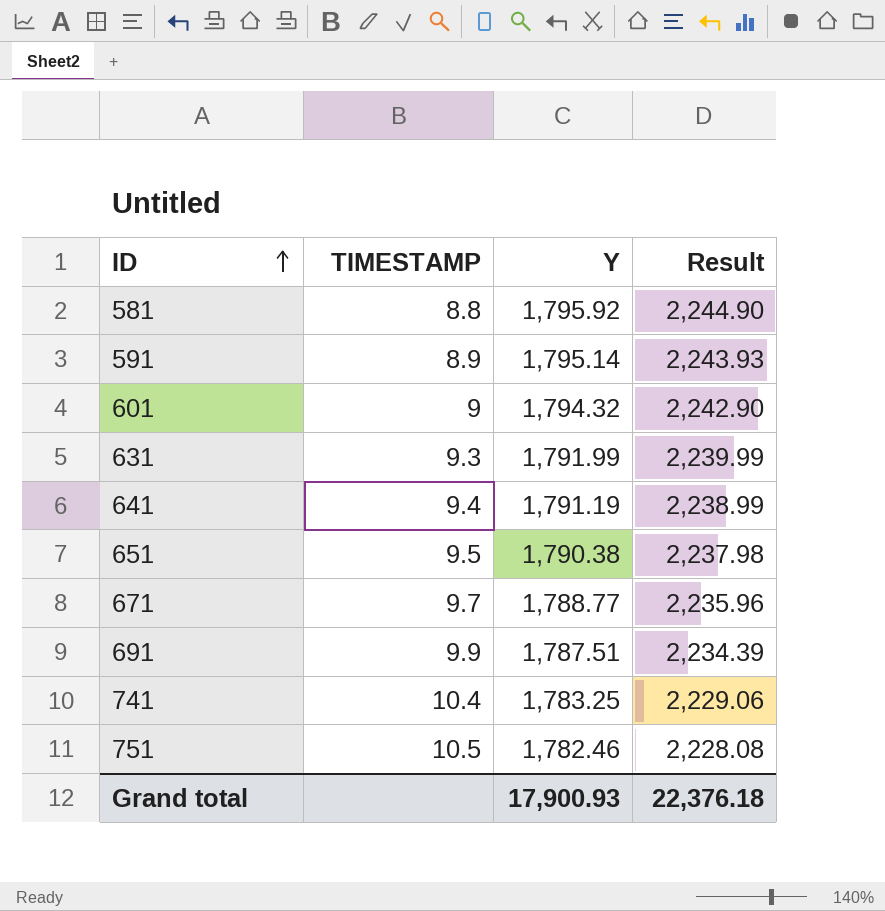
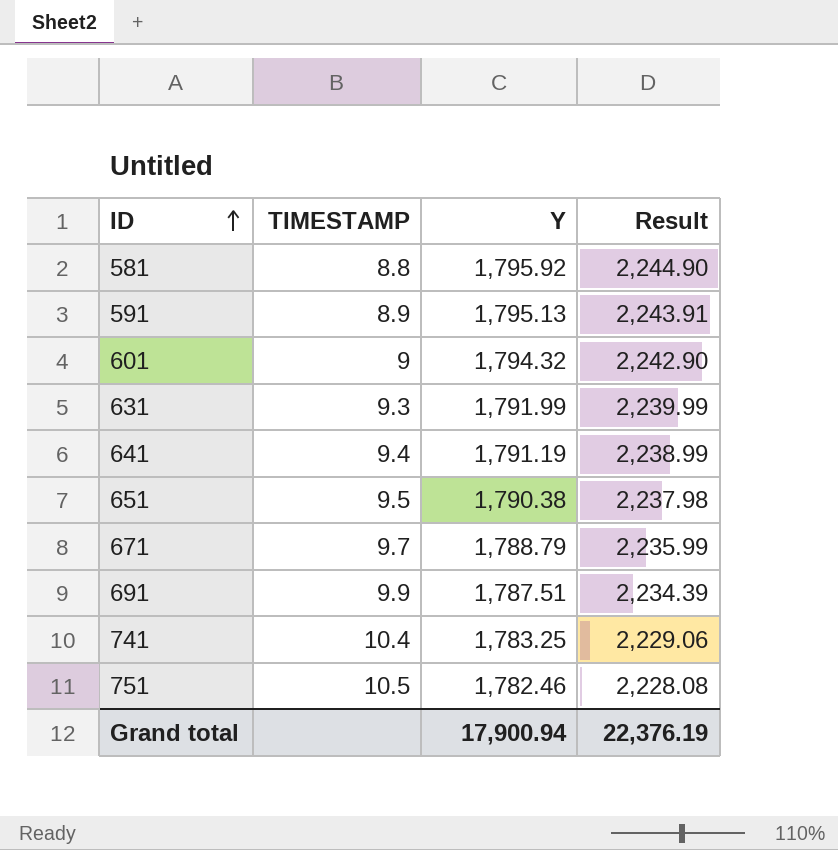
591 | Y: 1,795.14 -> 1,795.13
591 | Result: 2,243.93 -> 2,243.91
671 | Y: 1,788.77 -> 1,788.79
671 | Result: 2,235.96 -> 2,235.99
Grand total | Y: 17,900.93 -> 17,900.94
Grand total | Result: 22,376.18 -> 22,376.19

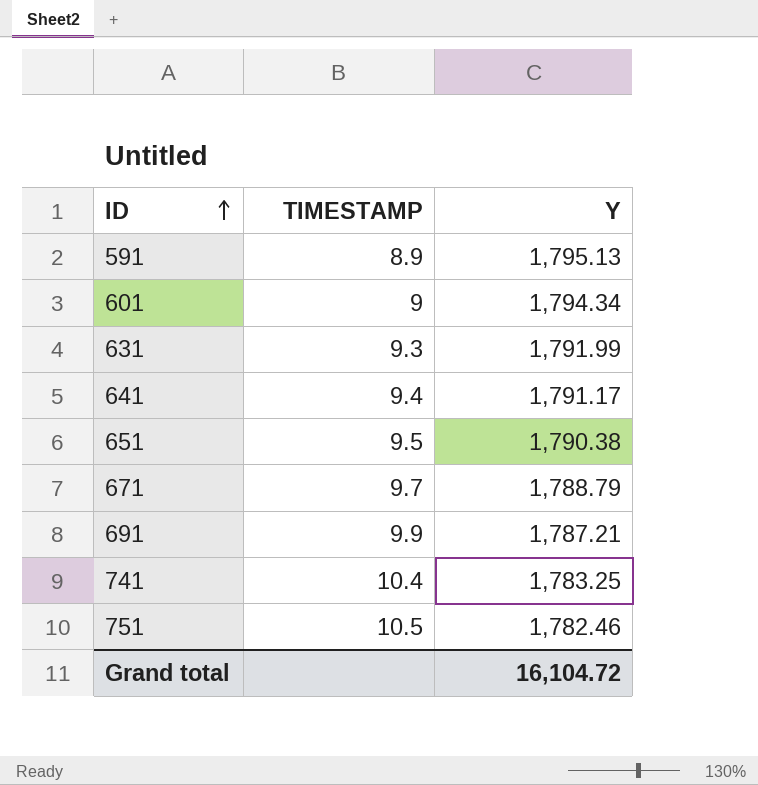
column Result | formula: [Y] * 1.25 -> none
row 581: 8.8 | 1,795.92 | 2,244.90 -> none
601 | Y: 1,794.32 -> 1,794.34
641 | Y: 1,791.19 -> 1,791.17
691 | Y: 1,787.51 -> 1,787.21
Grand total | Y: 17,900.94 -> 16,104.72

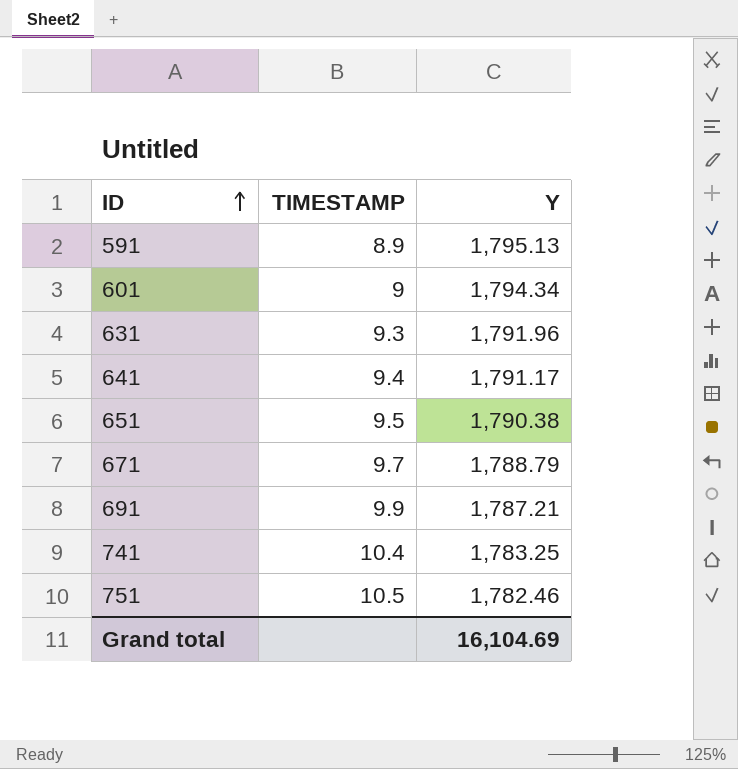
631 | Y: 1,791.99 -> 1,791.96
Grand total | Y: 16,104.72 -> 16,104.69

